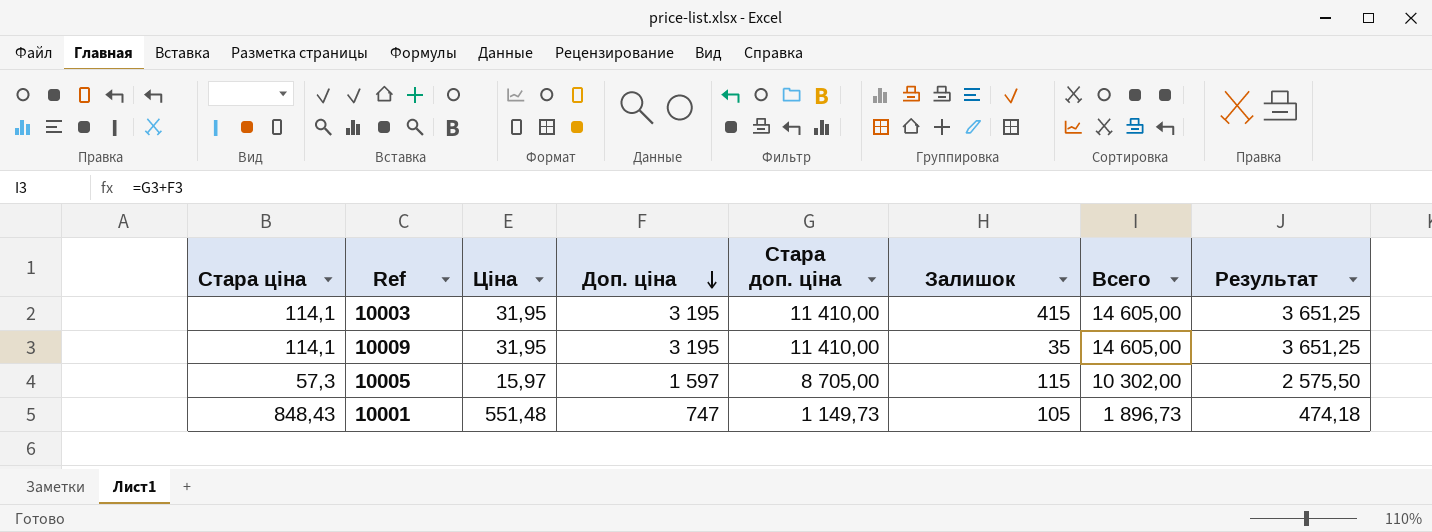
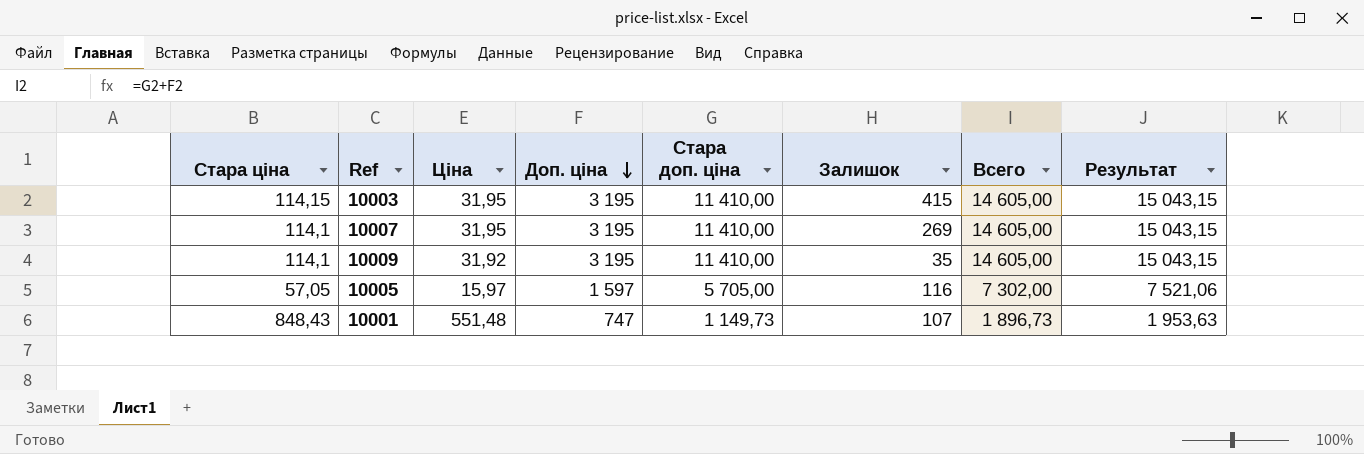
column Результат | formula: [Всего] * 0,25 -> [Всего] * 1,03
10003 | Стара ціна: 114,1 -> 114,15
row 10007: none -> 114,1 | 31,95 | 3 195 | 11 410,00 | 269 | 14 605,00 | 15 043,15
10009 | Ціна: 31,95 -> 31,92
10005 | Стара ціна: 57,3 -> 57,05
10005 | Стара доп. ціна: 8 705,00 -> 5 705,00
10005 | Залишок: 115 -> 116
10005 | Всего: 10 302,00 -> 7 302,00
10001 | Залишок: 105 -> 107

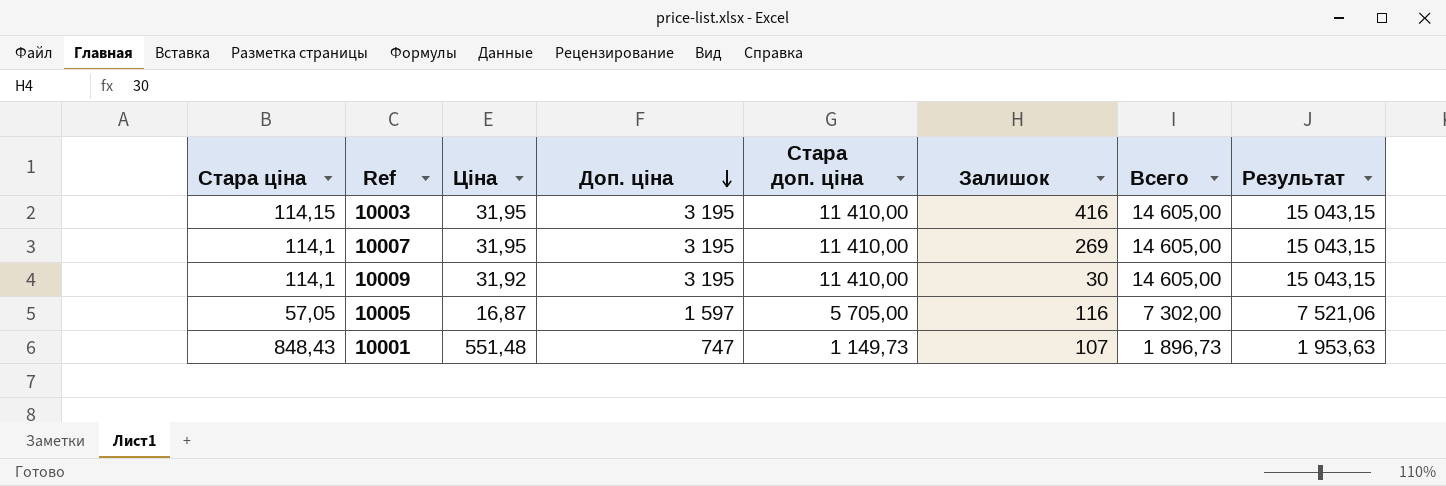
10003 | Залишок: 415 -> 416
10009 | Залишок: 35 -> 30
10005 | Ціна: 15,97 -> 16,87

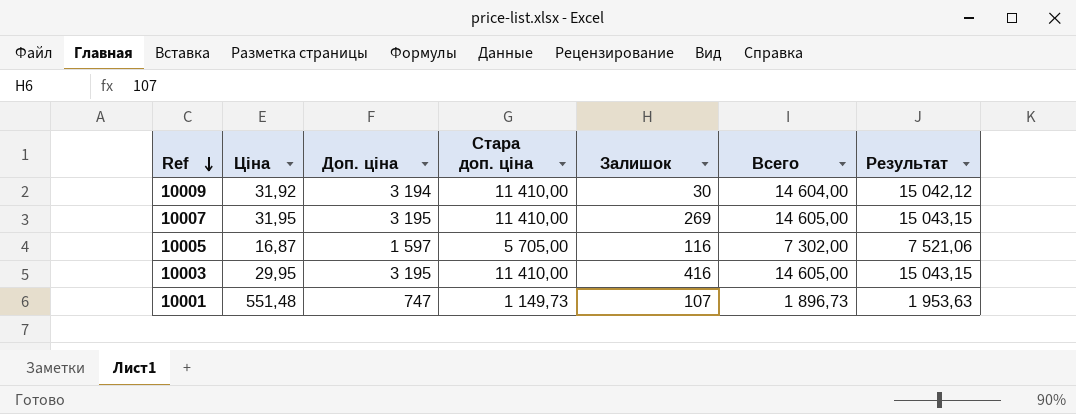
row order: Доп. ціна descending -> Ref descending
column Стара ціна | position: 1 -> none
10009 | Доп. ціна: 3 195 -> 3 194
10009 | Всего: 14 605,00 -> 14 604,00
10009 | Результат: 15 043,15 -> 15 042,12
10003 | Ціна: 31,95 -> 29,95

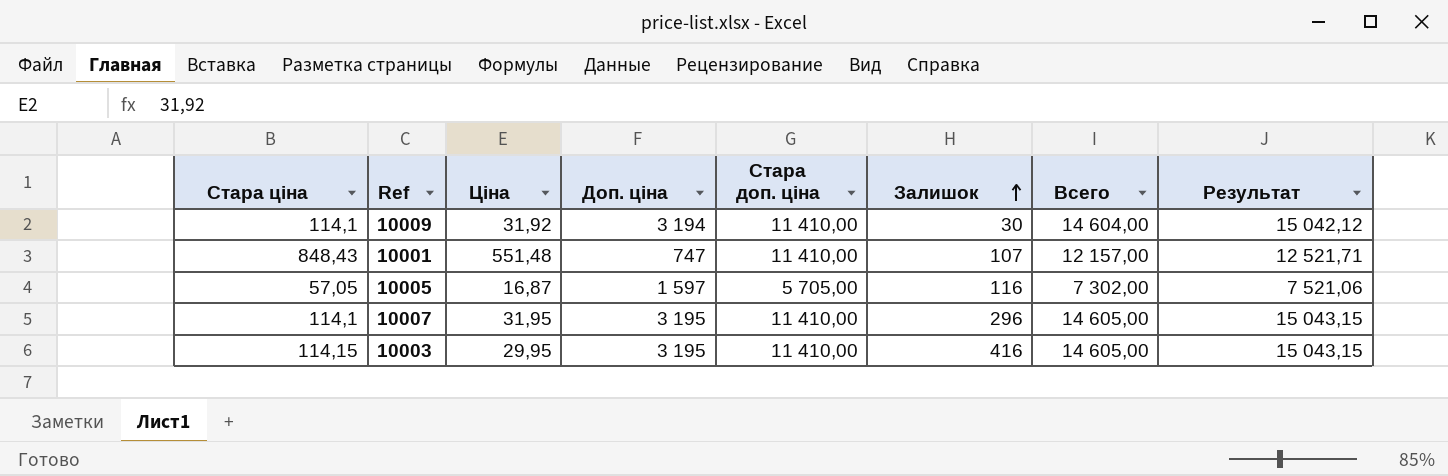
row order: Ref descending -> Залишок ascending
column Стара ціна | position: none -> 1
10001 | Стара доп. ціна: 1 149,73 -> 11 410,00
10001 | Всего: 1 896,73 -> 12 157,00
10001 | Результат: 1 953,63 -> 12 521,71
10007 | Залишок: 269 -> 296

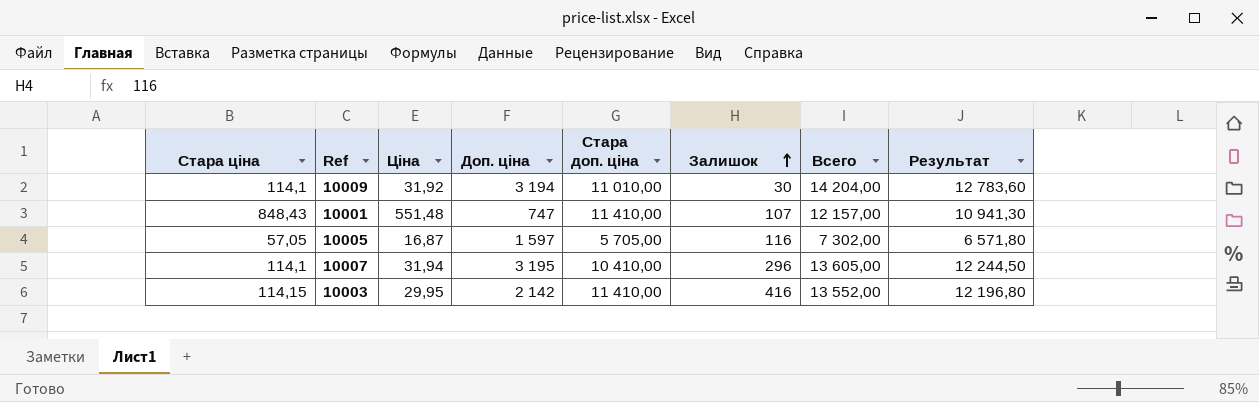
column Результат | formula: [Всего] * 1,03 -> [Всего] * 0,9
10009 | Стара доп. ціна: 11 410,00 -> 11 010,00
10009 | Всего: 14 604,00 -> 14 204,00
10007 | Ціна: 31,95 -> 31,94
10007 | Стара доп. ціна: 11 410,00 -> 10 410,00
10007 | Всего: 14 605,00 -> 13 605,00
10003 | Доп. ціна: 3 195 -> 2 142
10003 | Всего: 14 605,00 -> 13 552,00

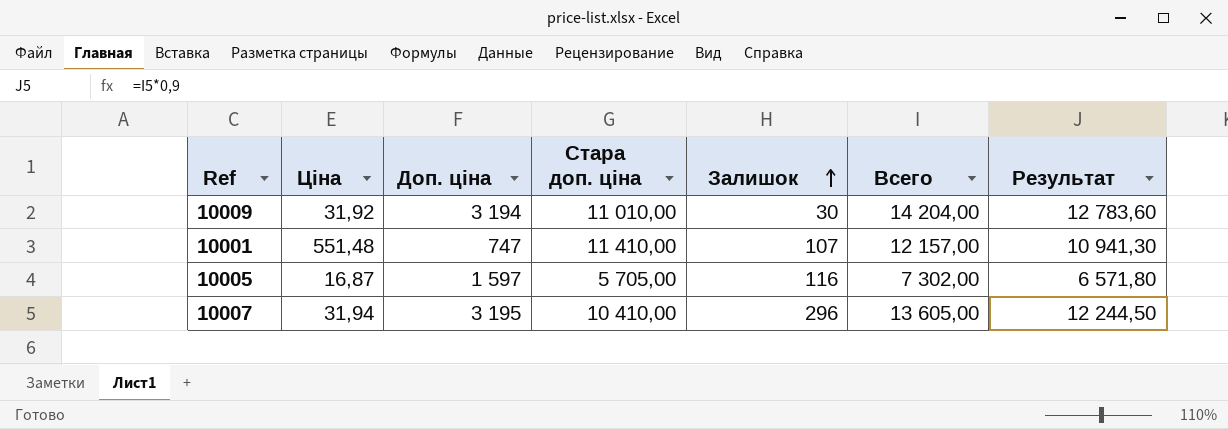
column Стара ціна | position: 1 -> none
row 10003: 114,15 | 29,95 | 2 142 | 11 410,00 | 416 | 13 552,00 | 12 196,80 -> none

